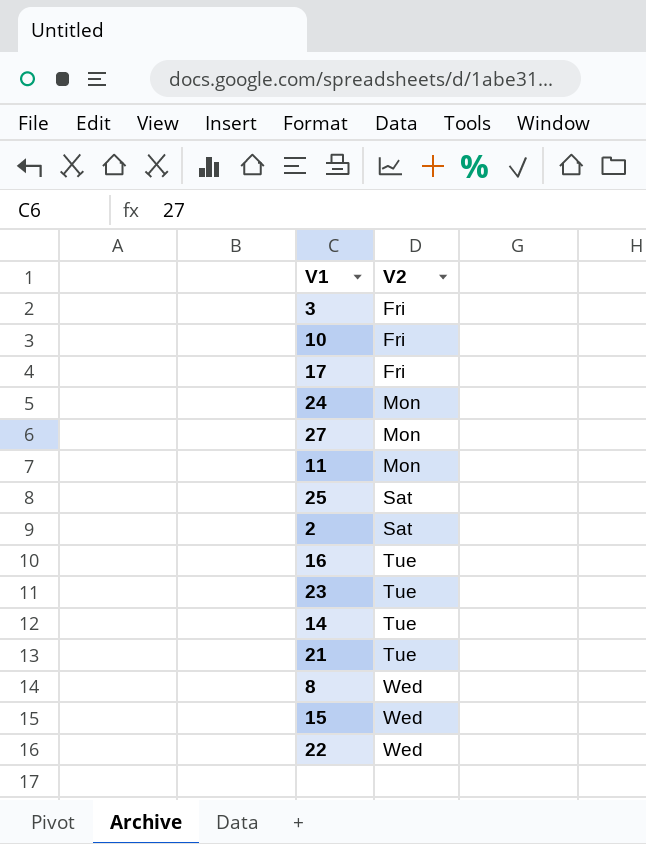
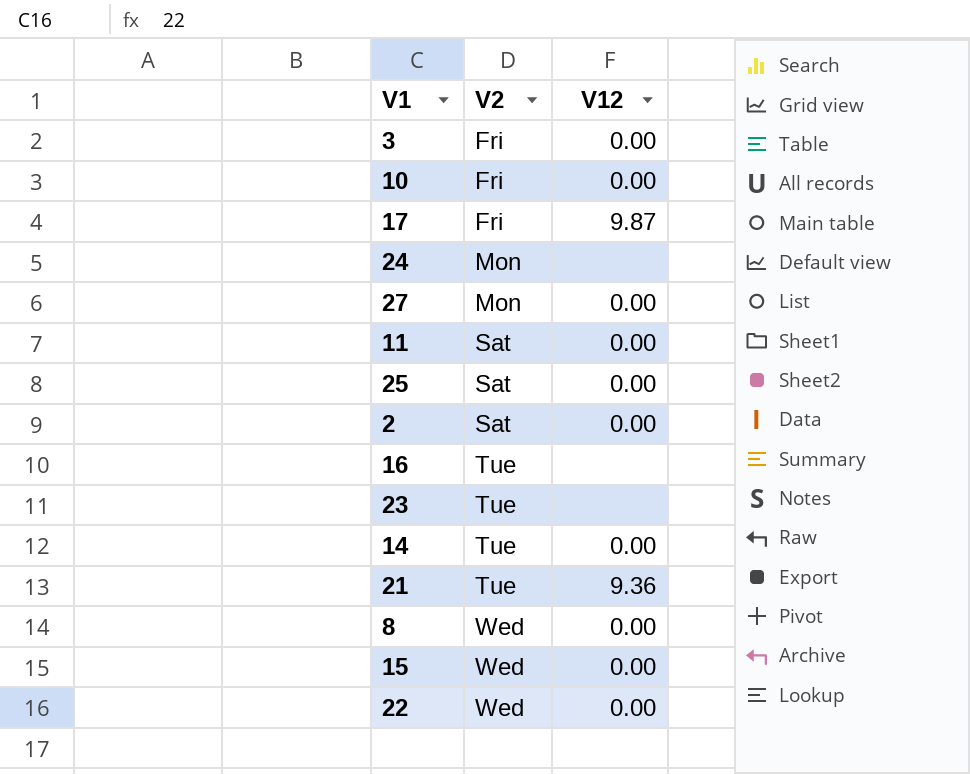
column V12 | position: none -> 3
11 | V2: Mon -> Sat

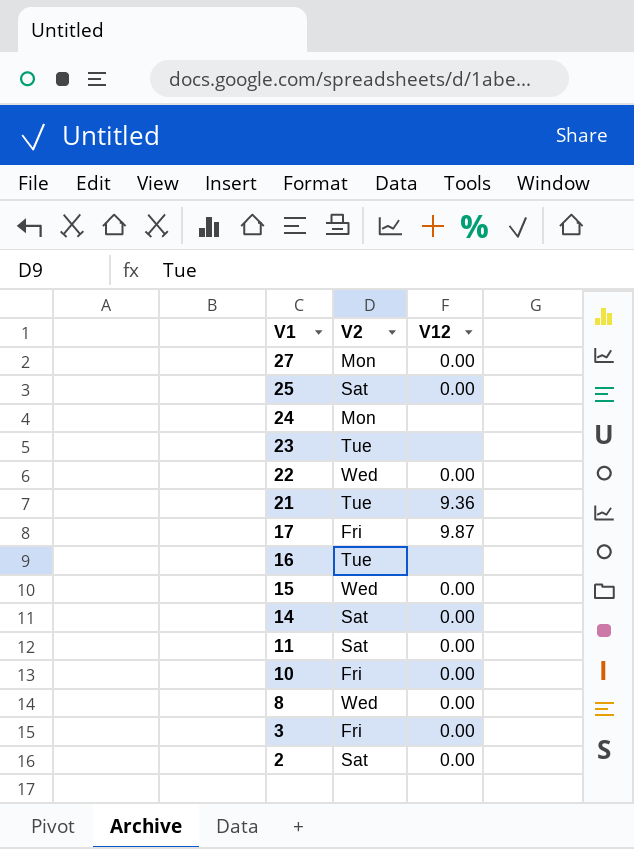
row order: V2 ascending -> V1 descending
14 | V2: Tue -> Sat

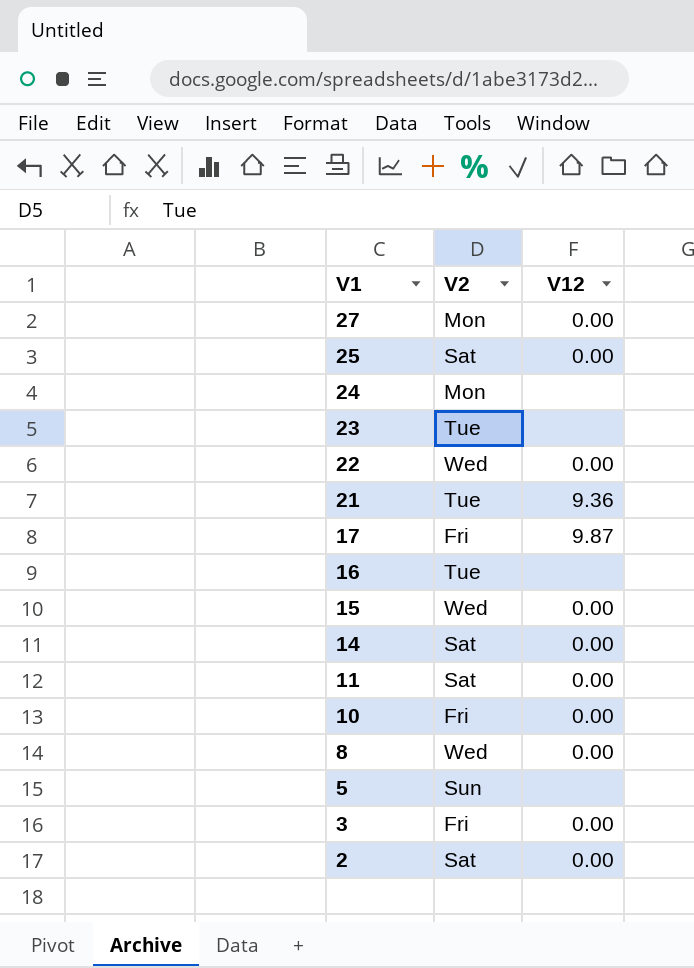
row 5: none -> Sun | none

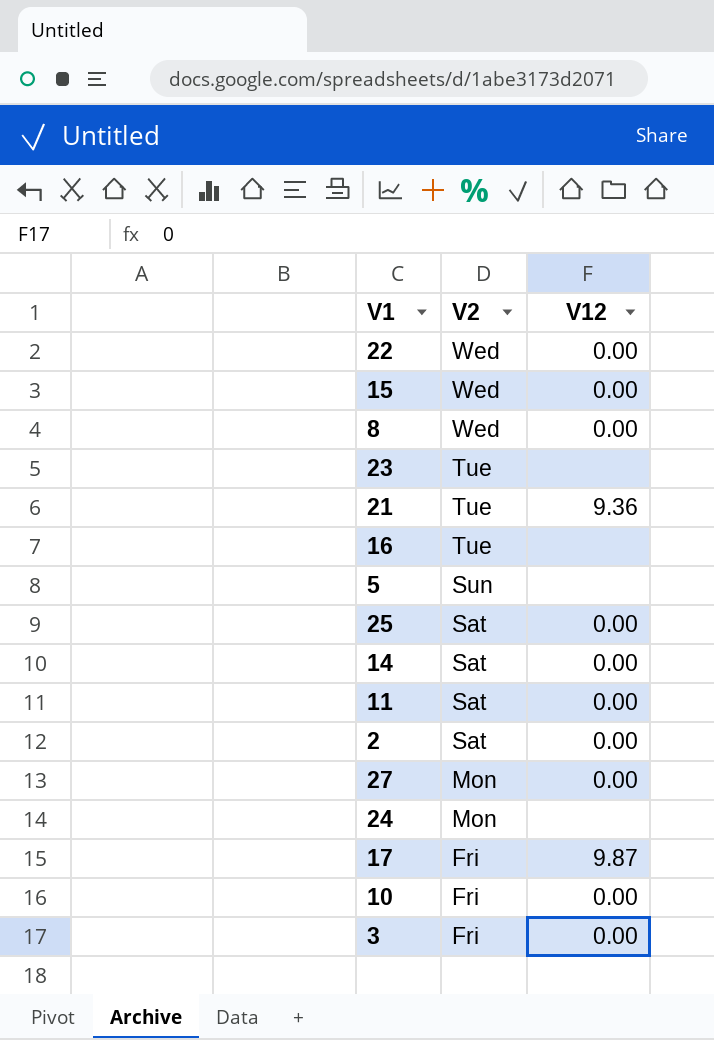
row order: V1 descending -> V2 descending

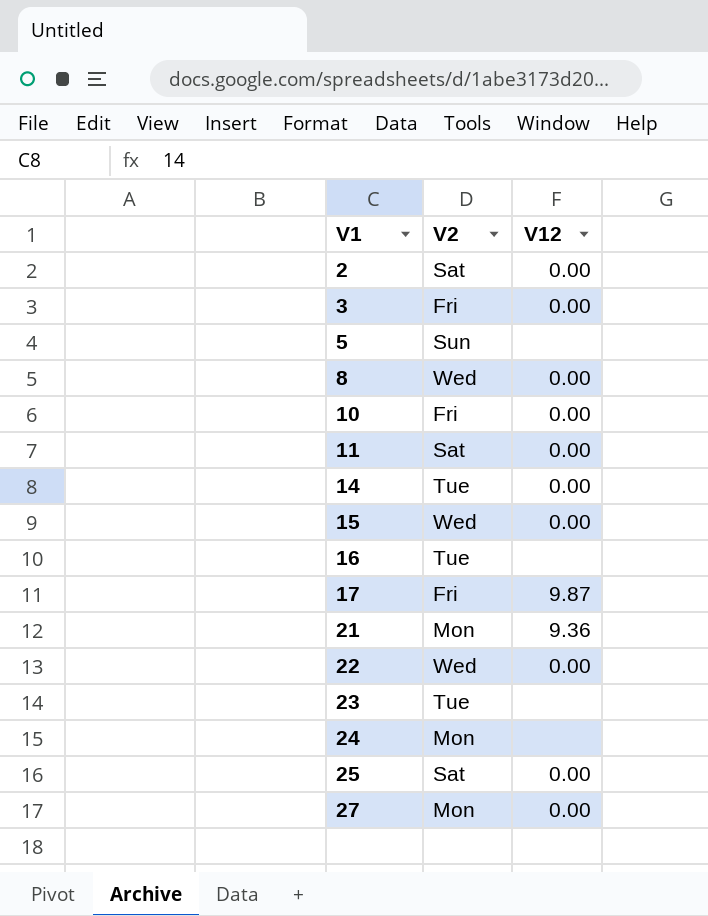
row order: V2 descending -> V1 ascending
14 | V2: Sat -> Tue
21 | V2: Tue -> Mon

